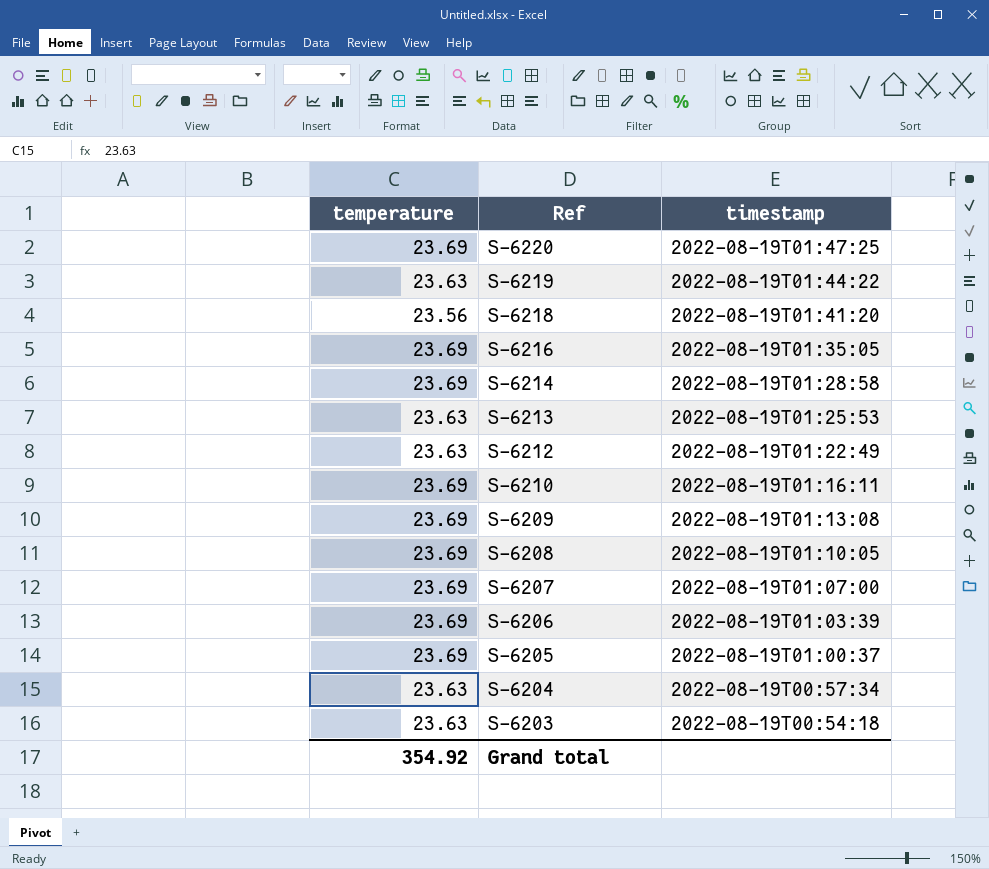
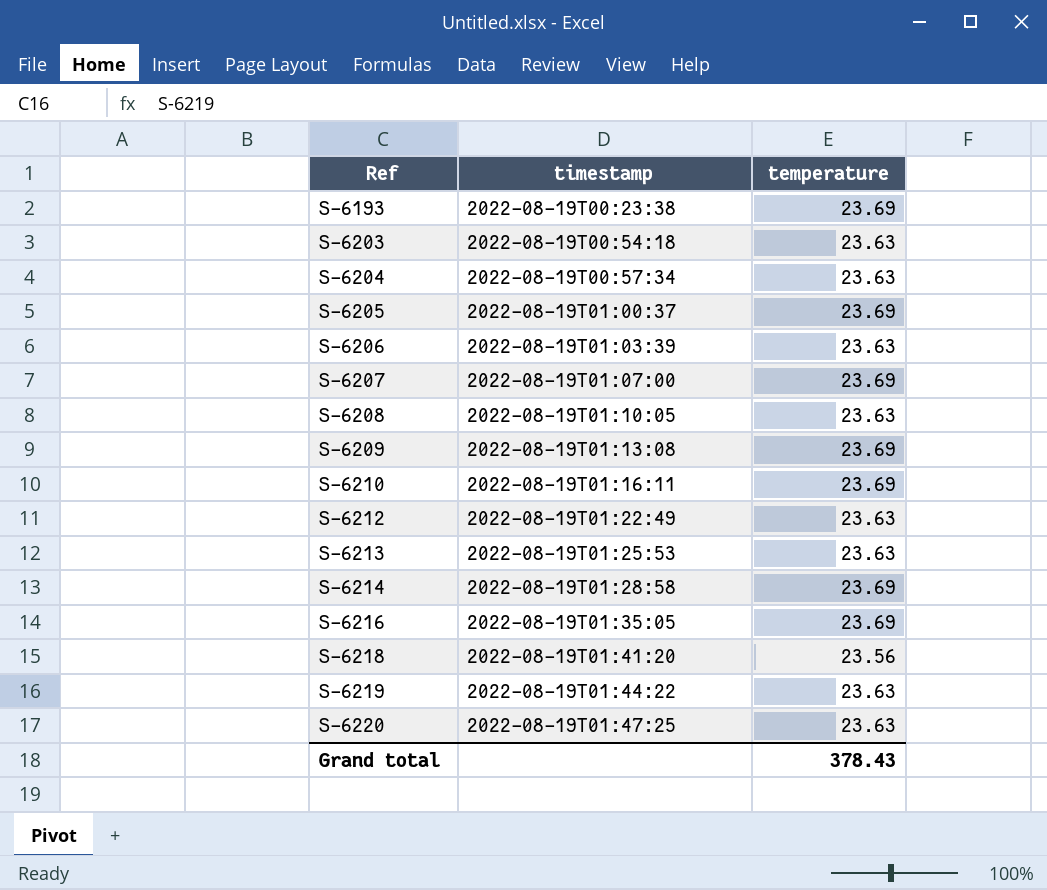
row order: Ref descending -> Ref ascending
column temperature | position: 1 -> 3
row S-6193: none -> 2022-08-19T00:23:38 | 23.69
S-6206 | temperature: 23.69 -> 23.63
S-6208 | temperature: 23.69 -> 23.63
S-6220 | temperature: 23.69 -> 23.63
Grand total | temperature: 354.92 -> 378.43

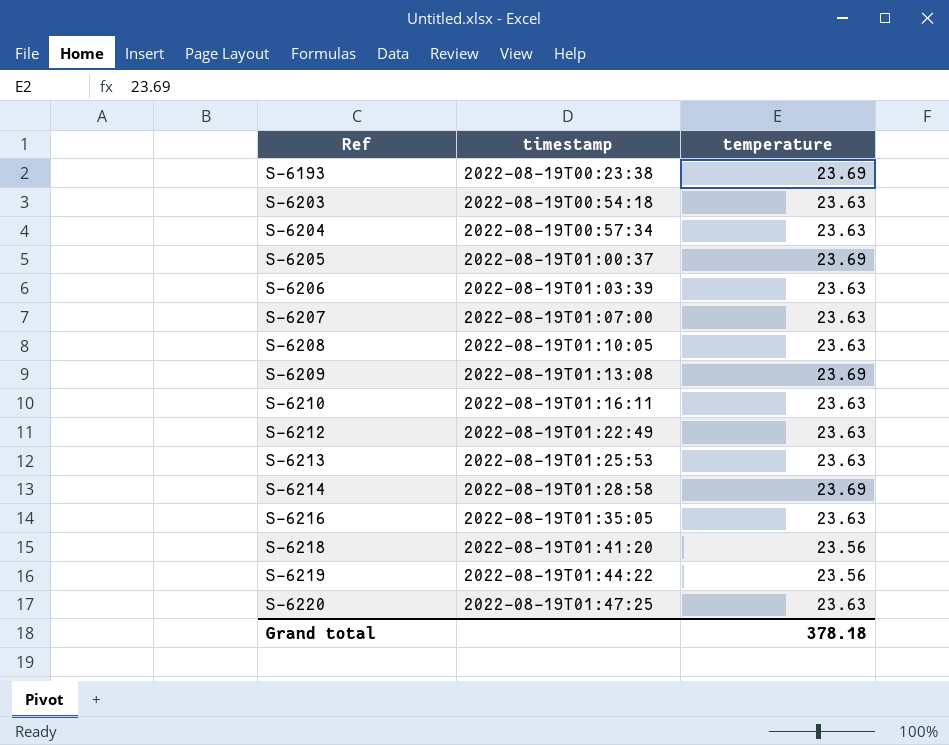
S-6207 | temperature: 23.69 -> 23.63
S-6210 | temperature: 23.69 -> 23.63
S-6216 | temperature: 23.69 -> 23.63
S-6219 | temperature: 23.63 -> 23.56
Grand total | temperature: 378.43 -> 378.18

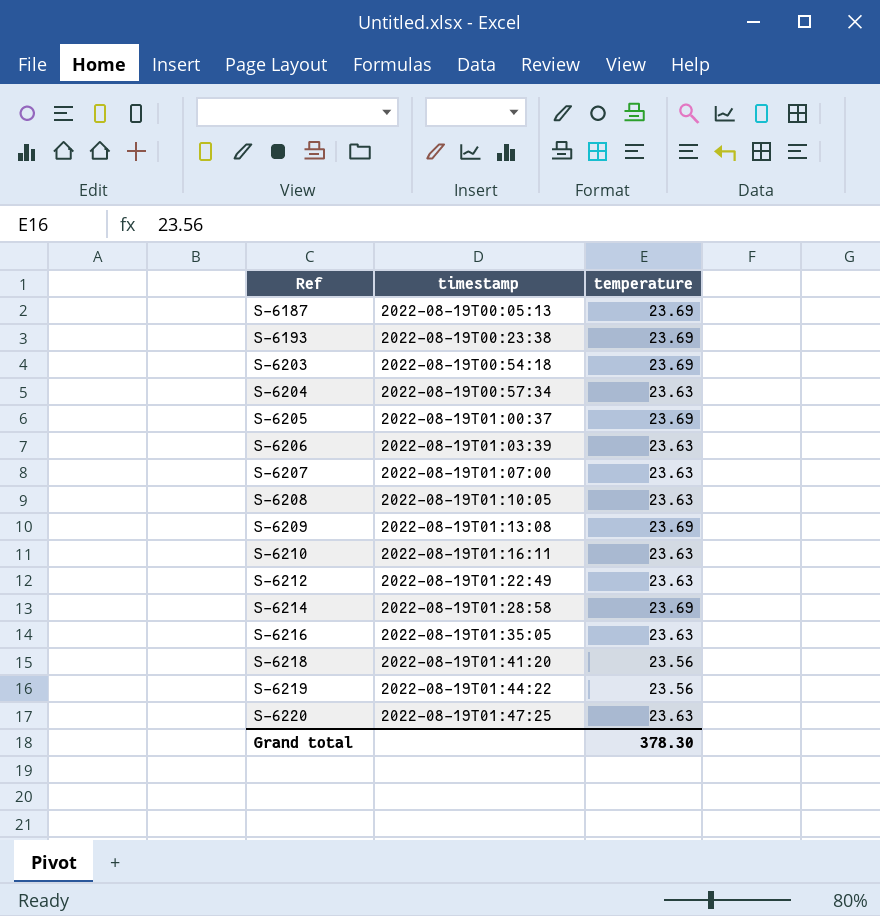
row S-6213: 2022-08-19T01:25:53 | 23.63 -> none
row S-6187: none -> 2022-08-19T00:05:13 | 23.69
S-6203 | temperature: 23.63 -> 23.69
Grand total | temperature: 378.18 -> 378.30

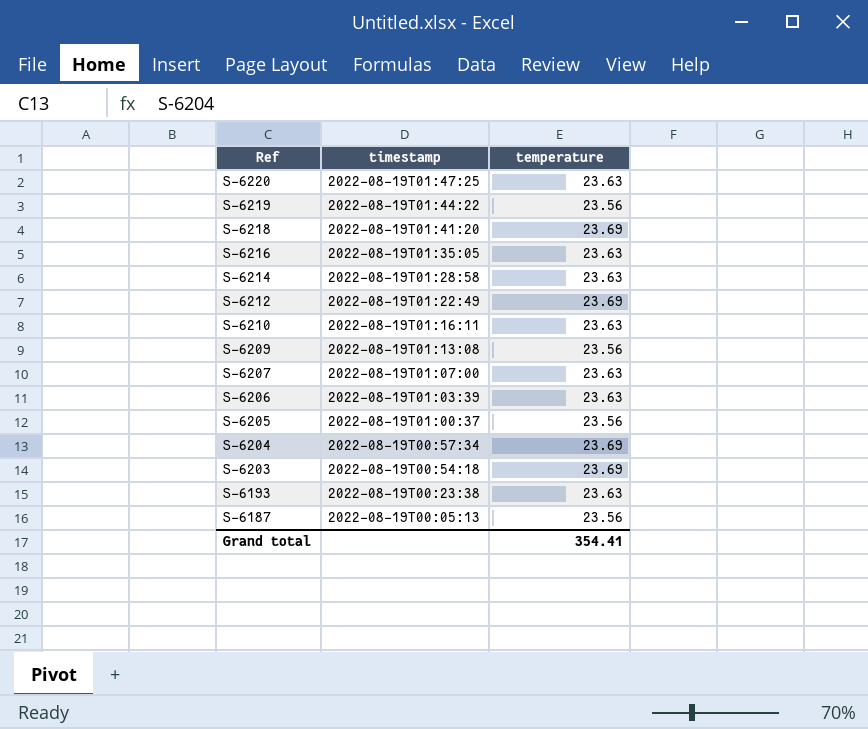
row order: Ref ascending -> Ref descending
row S-6208: 2022-08-19T01:10:05 | 23.63 -> none
S-6218 | temperature: 23.56 -> 23.69
S-6214 | temperature: 23.69 -> 23.63
S-6212 | temperature: 23.63 -> 23.69
S-6209 | temperature: 23.69 -> 23.56
S-6205 | temperature: 23.69 -> 23.56
S-6204 | temperature: 23.63 -> 23.69
S-6193 | temperature: 23.69 -> 23.63
S-6187 | temperature: 23.69 -> 23.56
Grand total | temperature: 378.30 -> 354.41

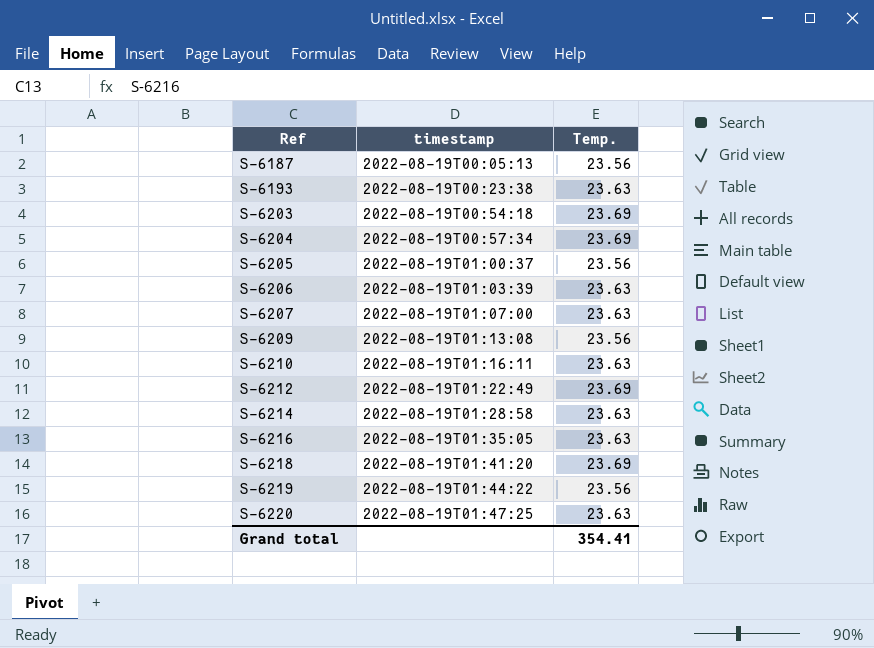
row order: Ref descending -> Ref ascending
column name: temperature -> Temp.

